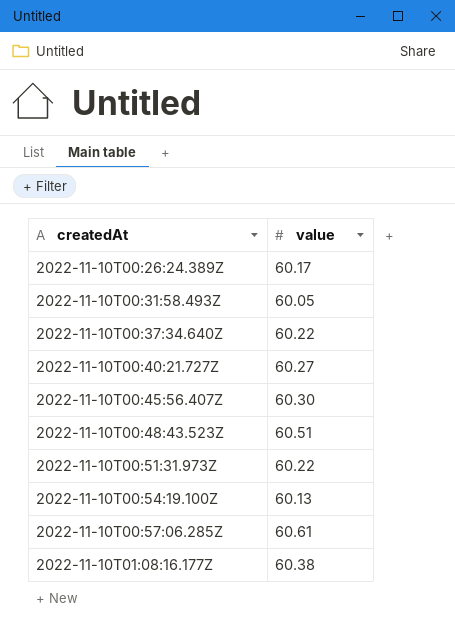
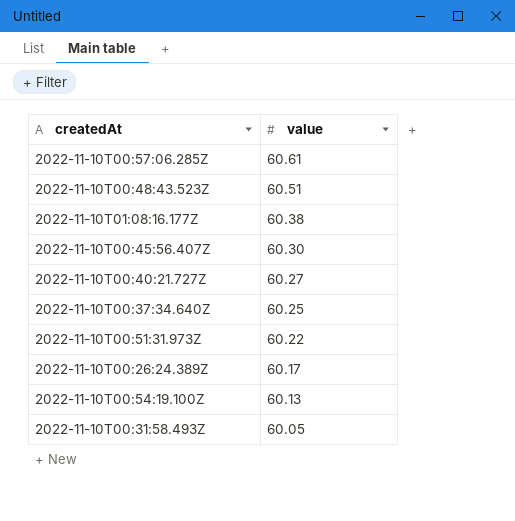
row order: createdAt ascending -> value descending
2022-11-10T00:37:34.640Z | value: 60.22 -> 60.25

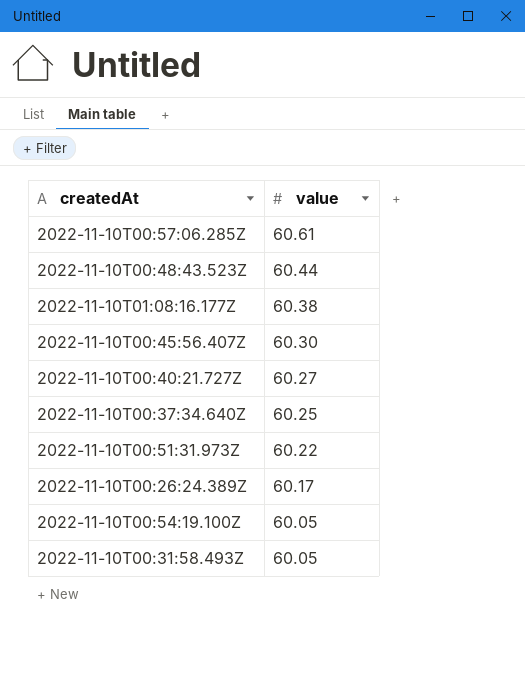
2022-11-10T00:48:43.523Z | value: 60.51 -> 60.44
2022-11-10T00:54:19.100Z | value: 60.13 -> 60.05

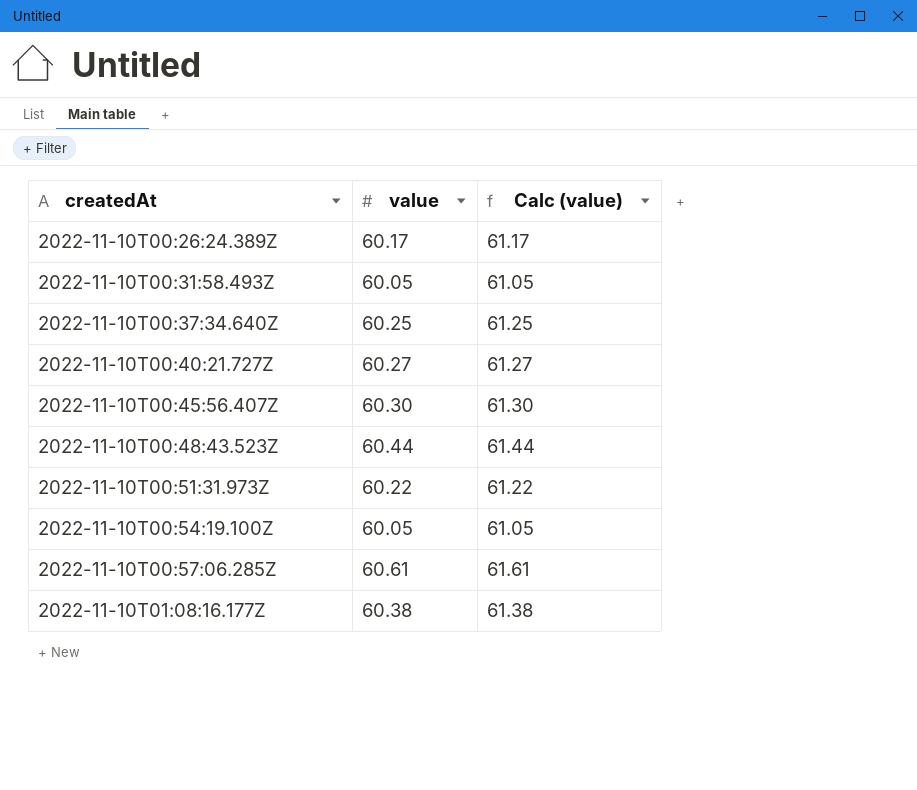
row order: value descending -> createdAt ascending
column Calc (value) | formula: none -> [value] + 1

